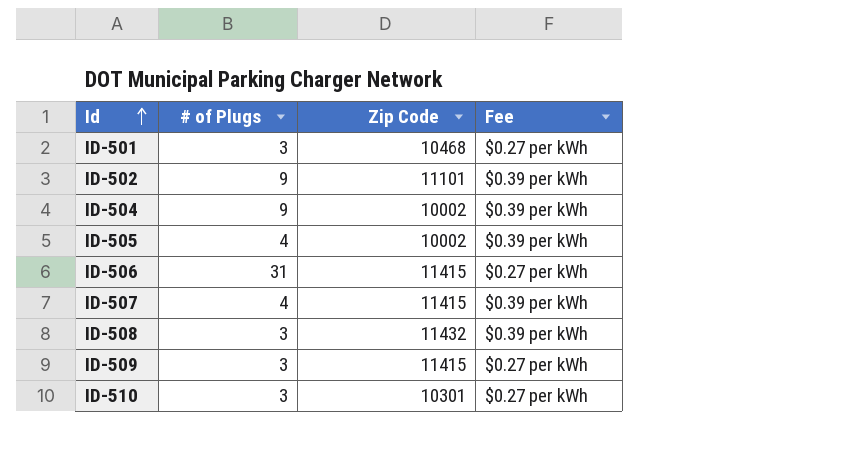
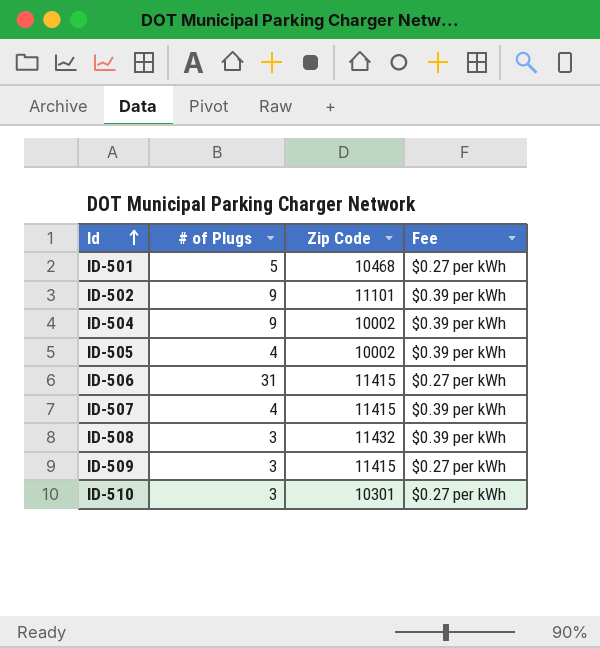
ID-501 | # of Plugs: 3 -> 5

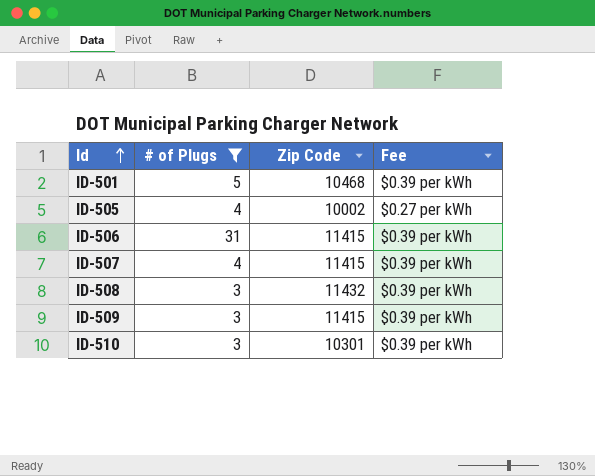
filter: none -> # of Plugs != 9
ID-501 | Fee: $0.27 per kWh -> $0.39 per kWh
ID-505 | Fee: $0.39 per kWh -> $0.27 per kWh
ID-506 | Fee: $0.27 per kWh -> $0.39 per kWh
ID-509 | Fee: $0.27 per kWh -> $0.39 per kWh
ID-510 | Fee: $0.27 per kWh -> $0.39 per kWh

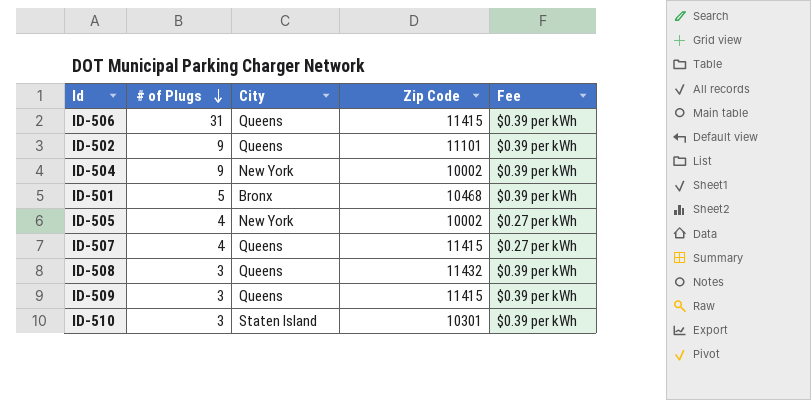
filter: # of Plugs != 9 -> none
row order: Id ascending -> # of Plugs descending
column City | position: none -> 3
ID-507 | Fee: $0.39 per kWh -> $0.27 per kWh

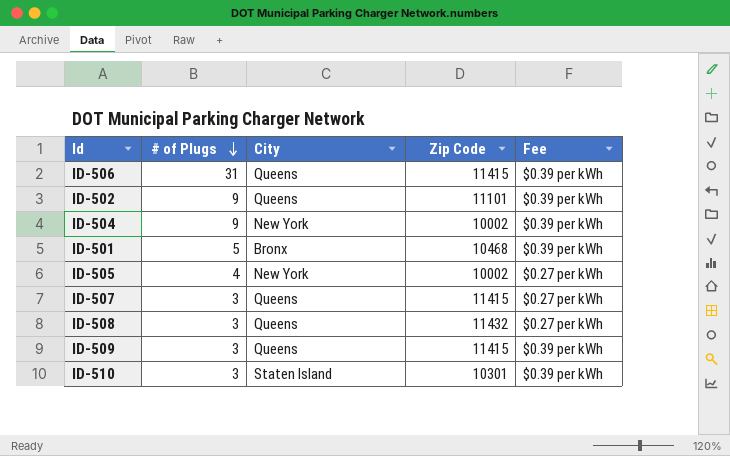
ID-507 | # of Plugs: 4 -> 3
ID-508 | Fee: $0.39 per kWh -> $0.27 per kWh

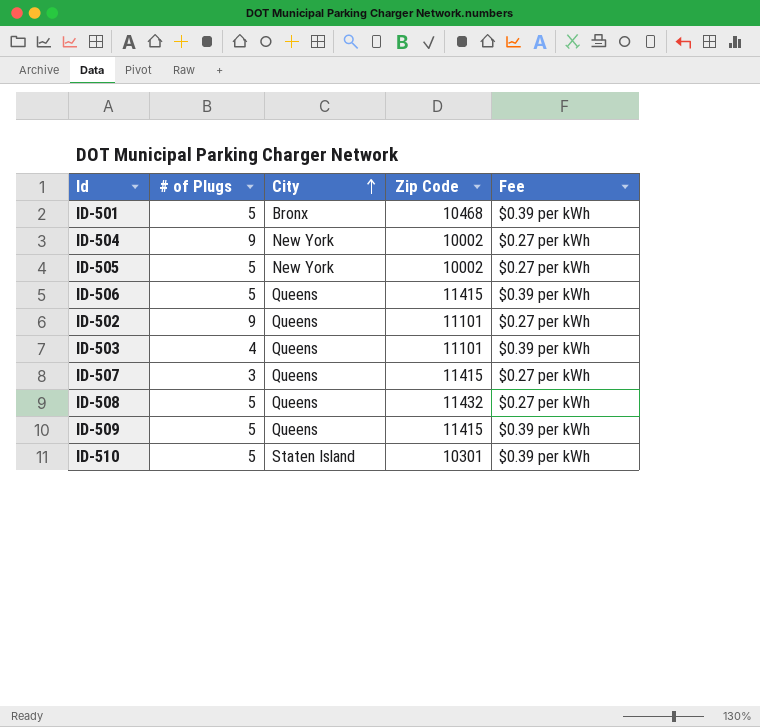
row order: # of Plugs descending -> City ascending
ID-504 | Fee: $0.39 per kWh -> $0.27 per kWh
ID-505 | # of Plugs: 4 -> 5
ID-506 | # of Plugs: 31 -> 5
ID-502 | Fee: $0.39 per kWh -> $0.27 per kWh
row ID-503: none -> 4 | Queens | 11101 | $0.39 per kWh
ID-508 | # of Plugs: 3 -> 5
ID-509 | # of Plugs: 3 -> 5
ID-510 | # of Plugs: 3 -> 5

